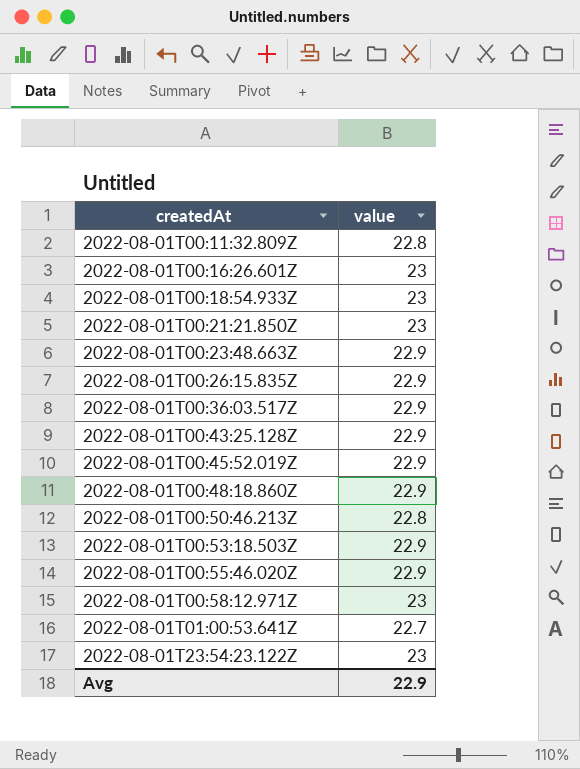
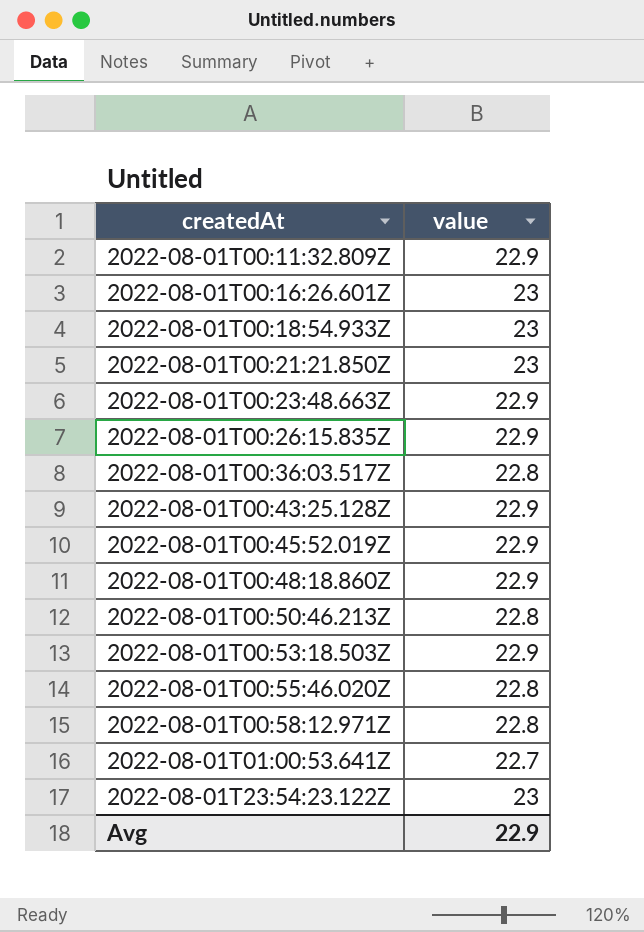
2022-08-01T00:11:32.809Z | value: 22.8 -> 22.9
2022-08-01T00:36:03.517Z | value: 22.9 -> 22.8
2022-08-01T00:55:46.020Z | value: 22.9 -> 22.8
2022-08-01T00:58:12.971Z | value: 23 -> 22.8

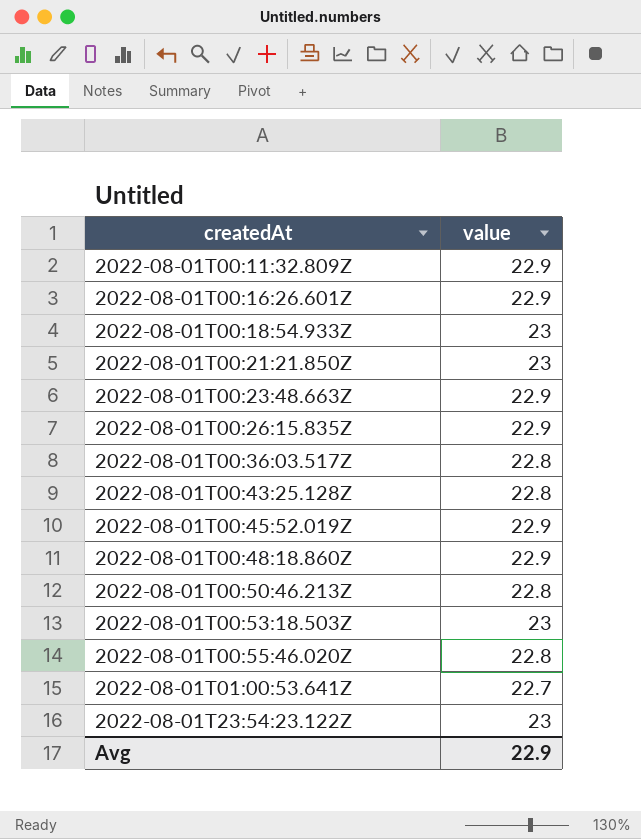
row 2022-08-01T00:58:12.971Z: 22.8 -> none
2022-08-01T00:16:26.601Z | value: 23 -> 22.9
2022-08-01T00:43:25.128Z | value: 22.9 -> 22.8
2022-08-01T00:53:18.503Z | value: 22.9 -> 23

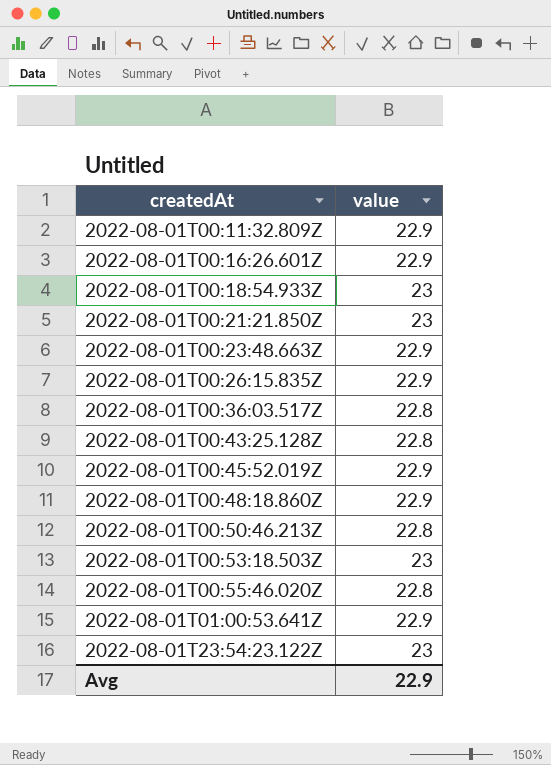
2022-08-01T01:00:53.641Z | value: 22.7 -> 22.9

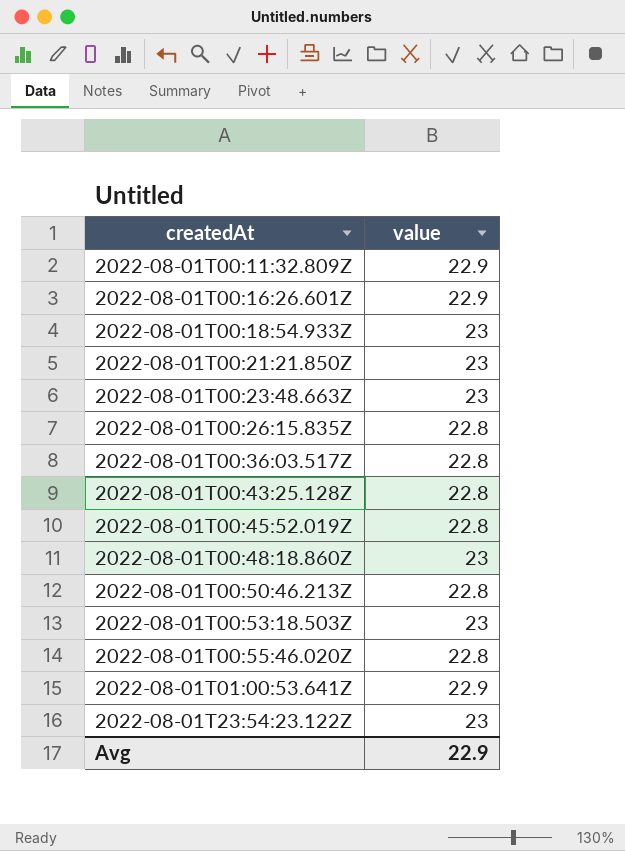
2022-08-01T00:23:48.663Z | value: 22.9 -> 23
2022-08-01T00:26:15.835Z | value: 22.9 -> 22.8
2022-08-01T00:45:52.019Z | value: 22.9 -> 22.8
2022-08-01T00:48:18.860Z | value: 22.9 -> 23

